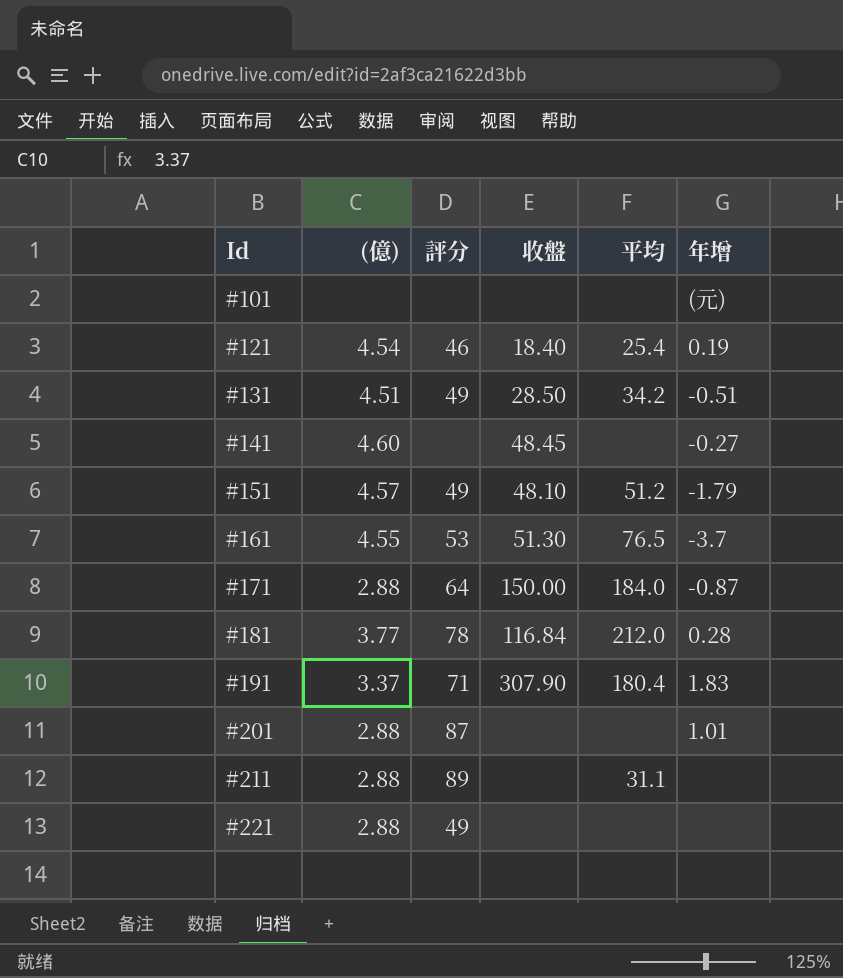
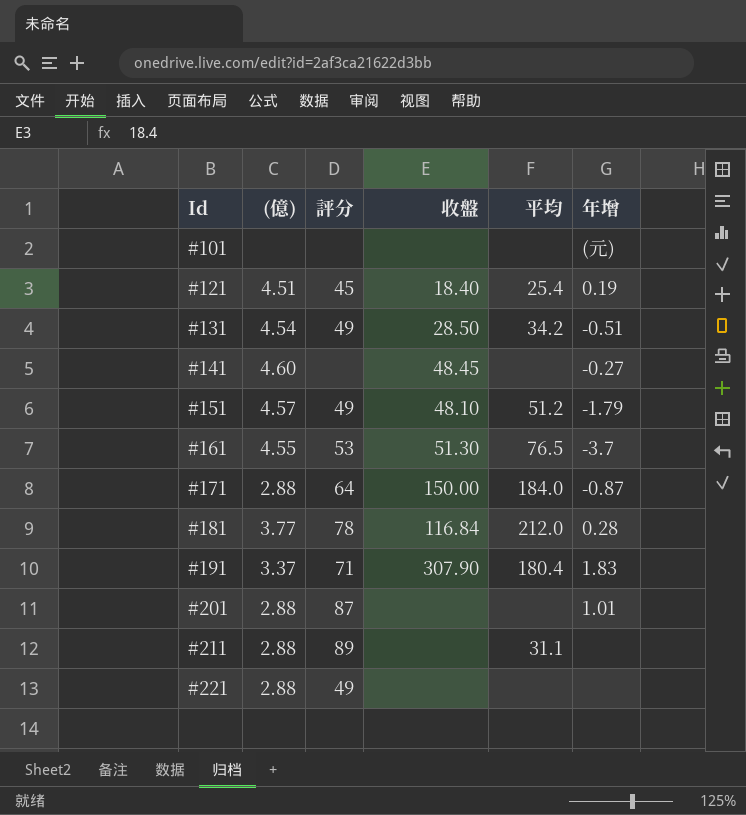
#121 | (億): 4.54 -> 4.51
#121 | 評分: 46 -> 45
#131 | (億): 4.51 -> 4.54

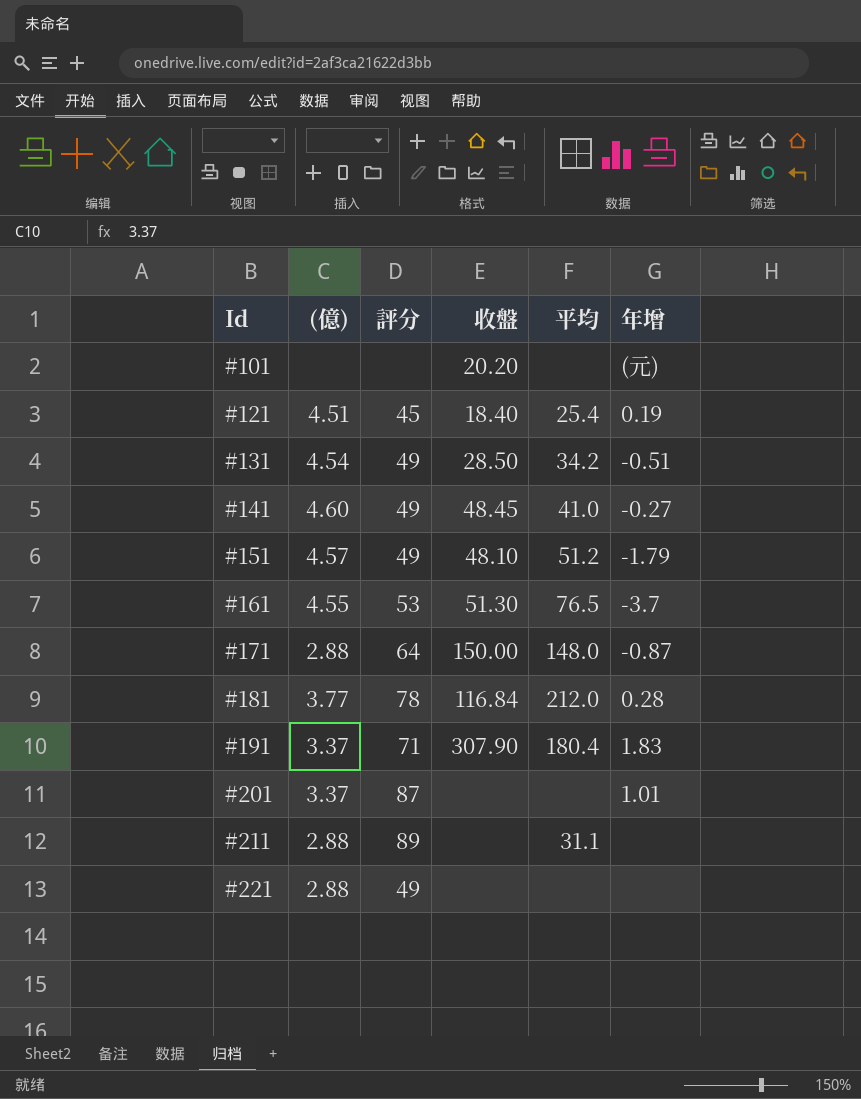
#101 | 收盤: none -> 20.20
#141 | 評分: none -> 49
#141 | 平均: none -> 41.0
#171 | 平均: 184.0 -> 148.0
#201 | (億): 2.88 -> 3.37

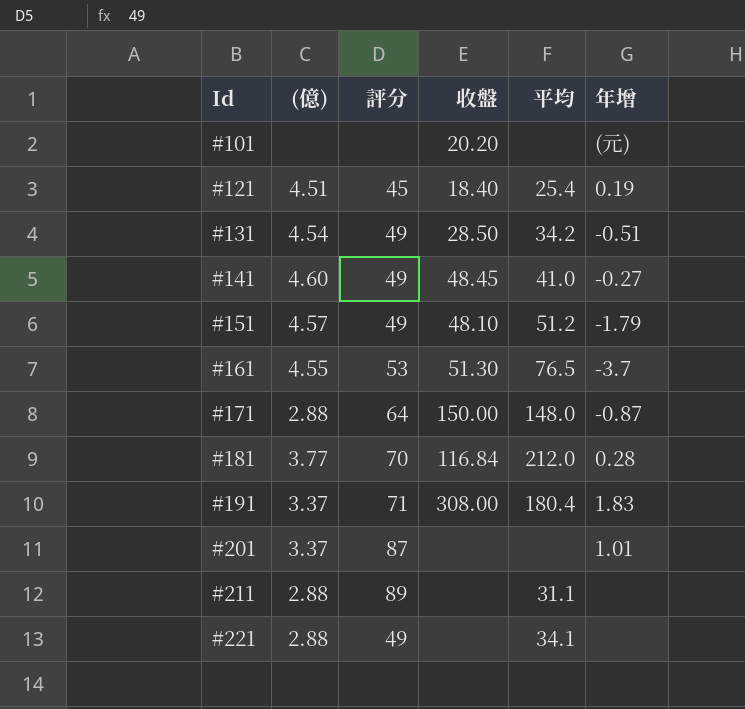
#181 | 評分: 78 -> 70
#191 | 收盤: 307.90 -> 308.00
#221 | 平均: none -> 34.1

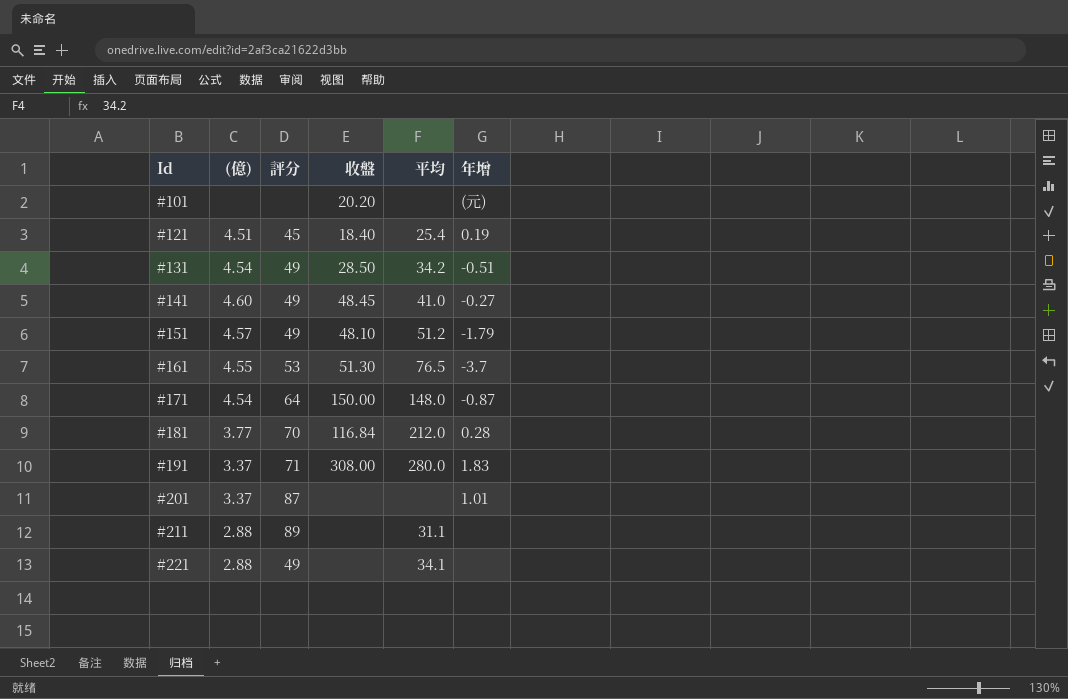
#171 | (億): 2.88 -> 4.54
#191 | 平均: 180.4 -> 280.0

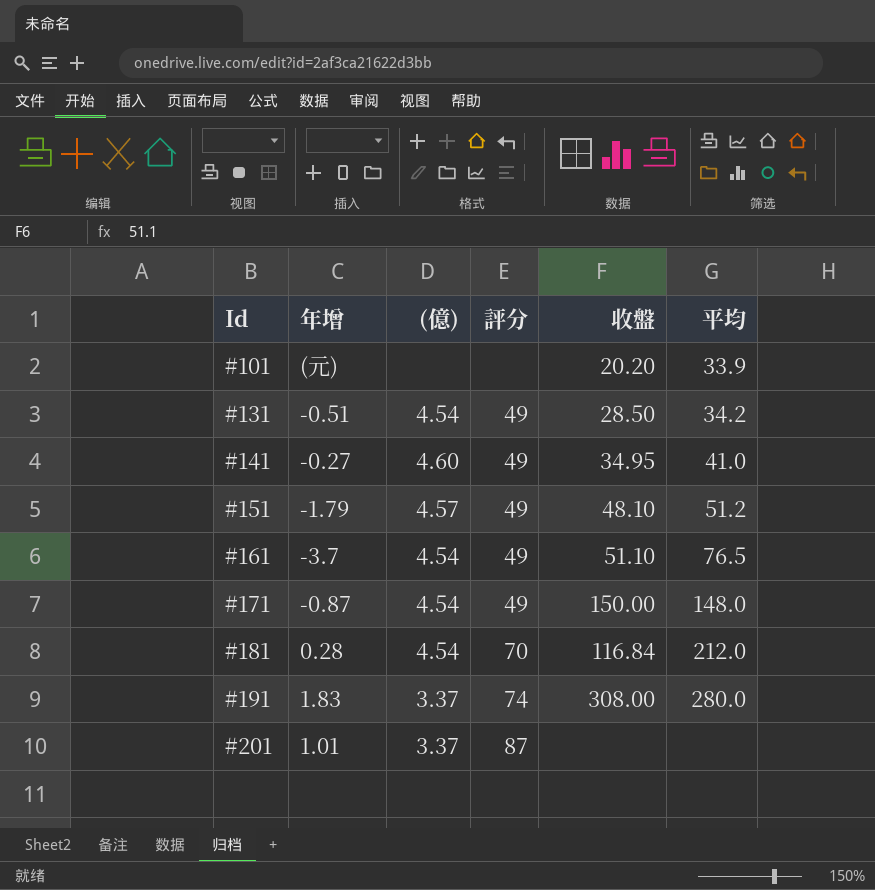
column 年增 | position: 6 -> 2
row #121: 4.51 | 45 | 18.40 | 25.4 | 0.19 -> none
row #211: 2.88 | 89 | none | 31.1 | none -> none
row #221: 2.88 | 49 | none | 34.1 | none -> none
#101 | 平均: none -> 33.9
#141 | 收盤: 48.45 -> 34.95
#161 | (億): 4.55 -> 4.54
#161 | 評分: 53 -> 49
#161 | 收盤: 51.30 -> 51.10
#171 | 評分: 64 -> 49
#181 | (億): 3.77 -> 4.54
#191 | 評分: 71 -> 74

